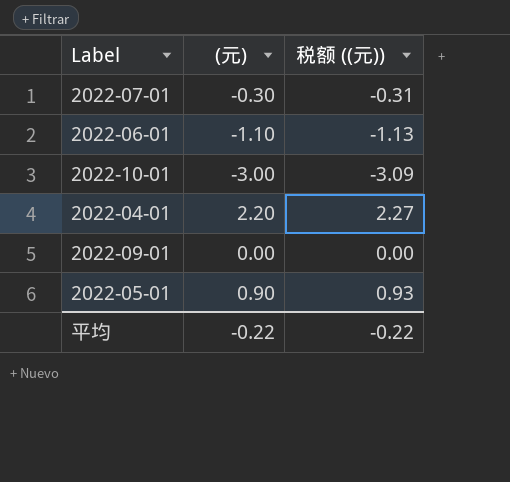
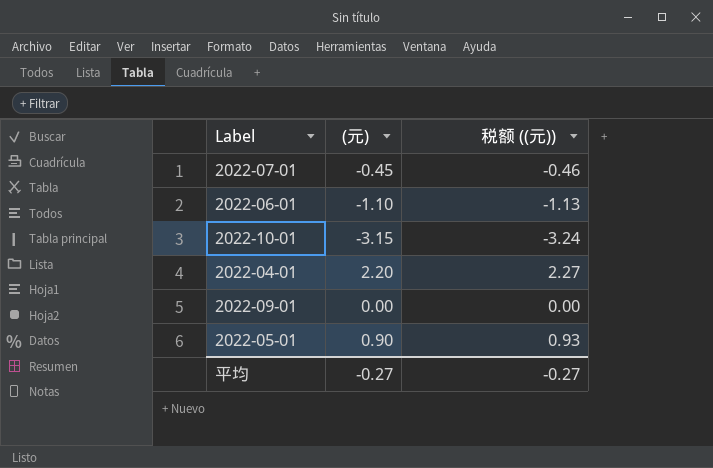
2022-07-01 | (元): -0.30 -> -0.45
2022-07-01 | 税额 ((元)): -0.31 -> -0.46
2022-10-01 | (元): -3.00 -> -3.15
2022-10-01 | 税额 ((元)): -3.09 -> -3.24
平均 | (元): -0.22 -> -0.27
平均 | 税额 ((元)): -0.22 -> -0.27

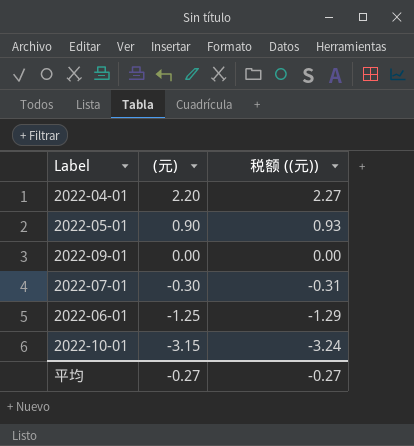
row order: none -> (元) descending
2022-07-01 | (元): -0.45 -> -0.30
2022-07-01 | 税额 ((元)): -0.46 -> -0.31
2022-06-01 | (元): -1.10 -> -1.25
2022-06-01 | 税额 ((元)): -1.13 -> -1.29

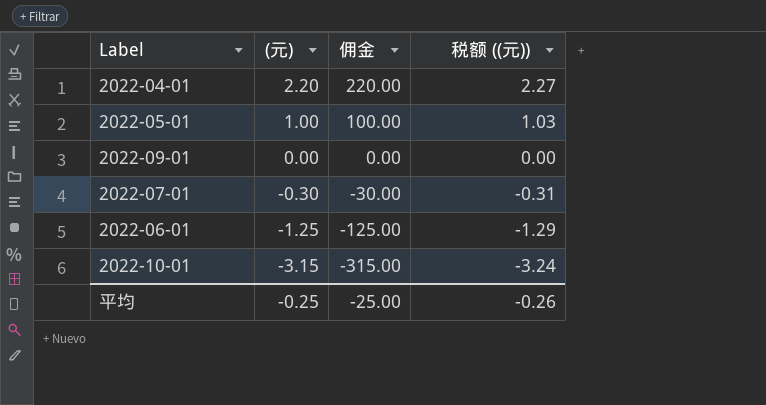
column 佣金 | formula: none -> [(元)] * 100
2022-05-01 | (元): 0.90 -> 1.00
2022-05-01 | 税额 ((元)): 0.93 -> 1.03
平均 | (元): -0.27 -> -0.25
平均 | 税额 ((元)): -0.27 -> -0.26

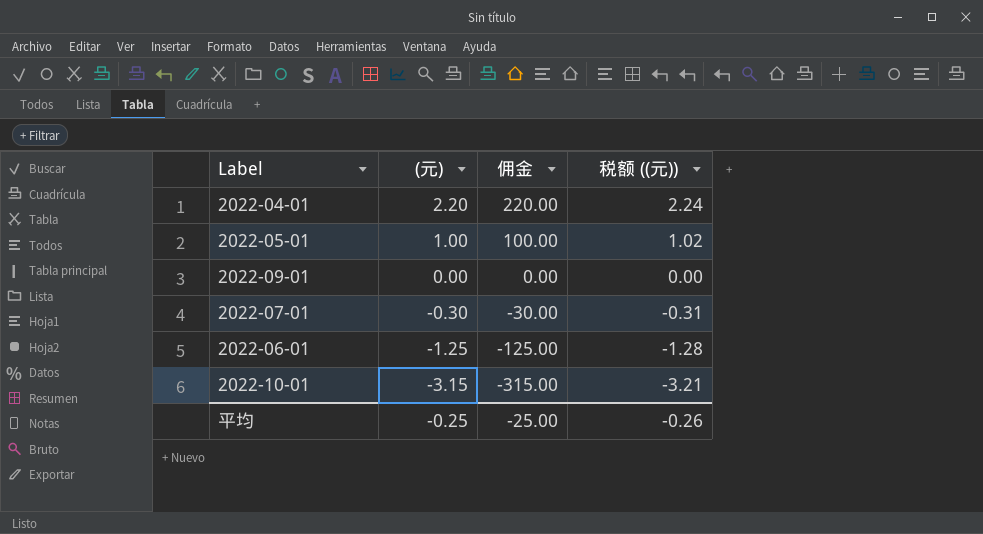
column 税额 ((元)) | formula: [(元)] * 1.03 -> [(元)] * 1.02

